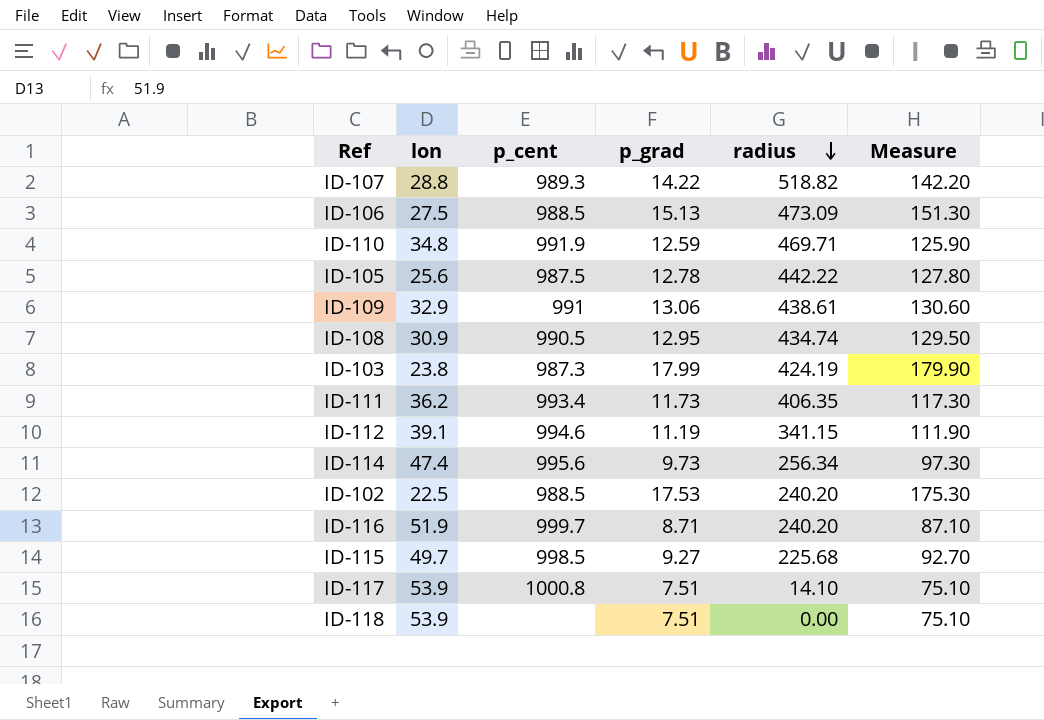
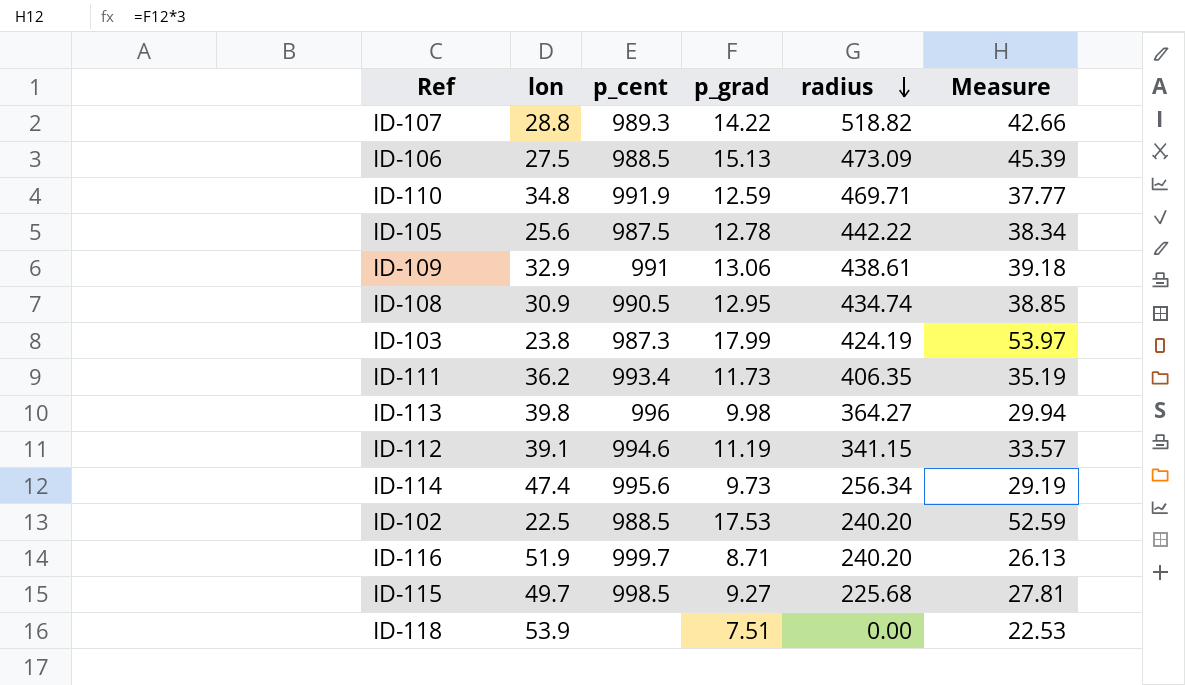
column Measure | formula: [p_grad] * 10 -> [p_grad] * 3
row ID-117: 53.9 | 1000.8 | 7.51 | 14.10 | 75.10 -> none
row ID-113: none -> 39.8 | 996 | 9.98 | 364.27 | 29.94

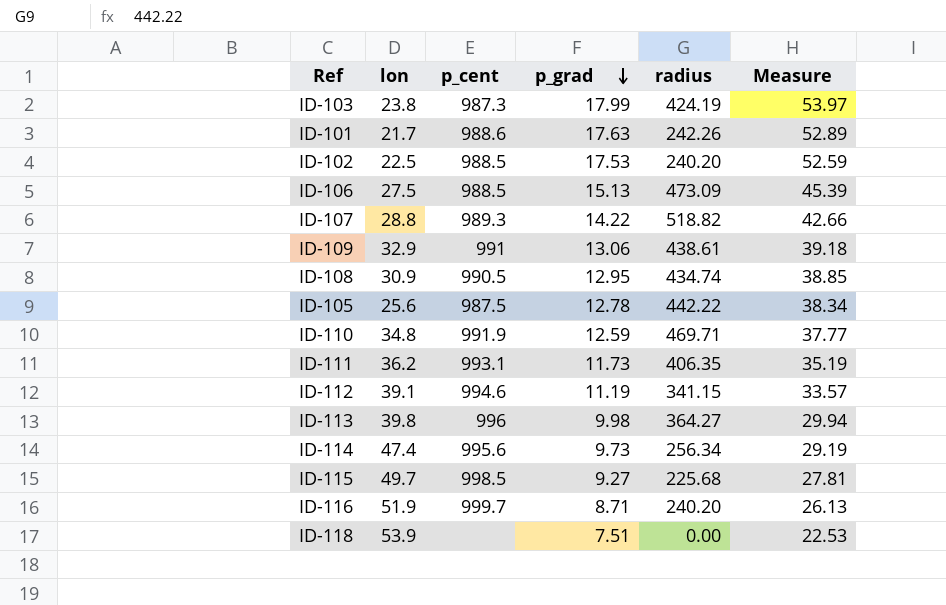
row order: radius descending -> p_grad descending
row ID-101: none -> 21.7 | 988.6 | 17.63 | 242.26 | 52.89
ID-111 | p_cent: 993.4 -> 993.1

